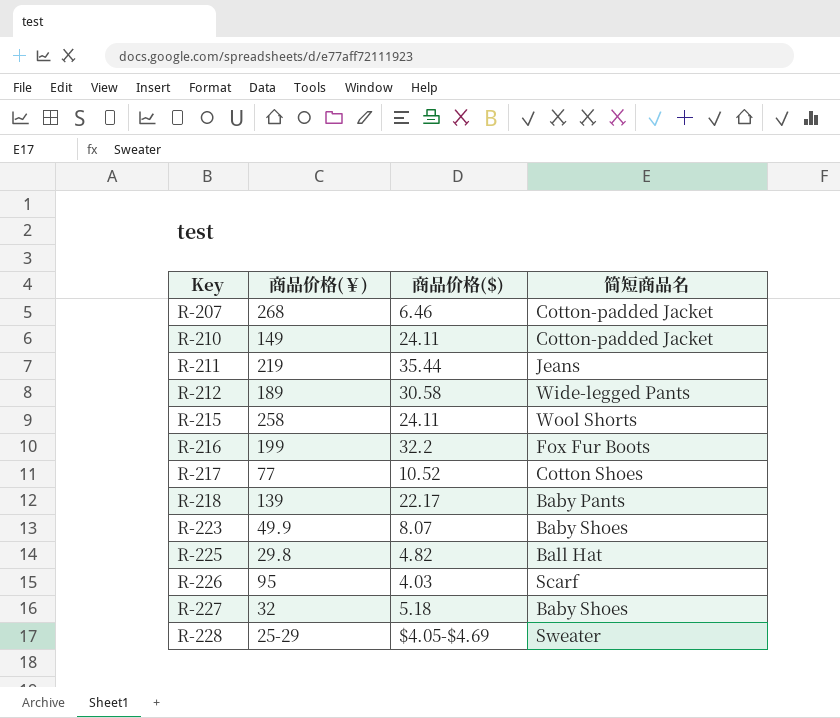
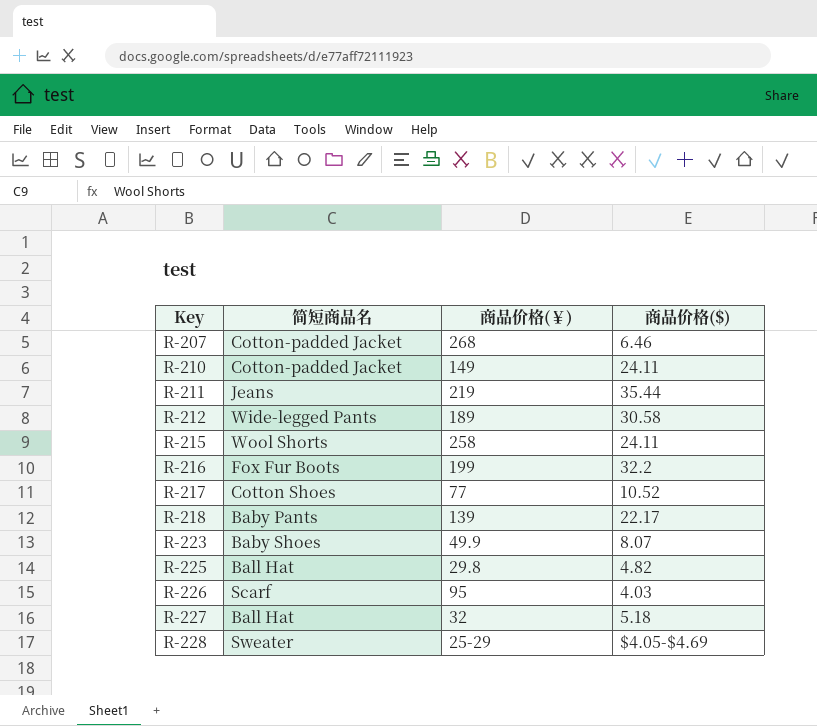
column 简短商品名 | position: 4 -> 2
R-227 | 简短商品名: Baby Shoes -> Ball Hat

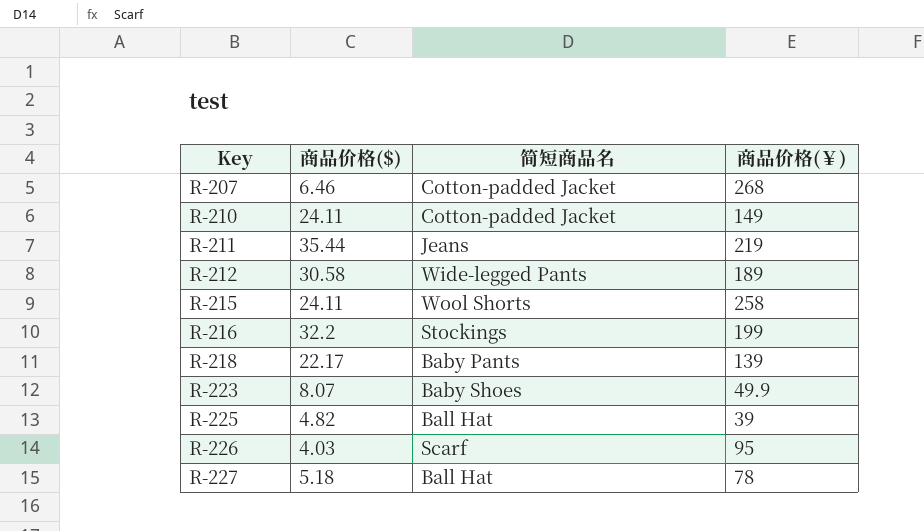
column 商品价格($) | position: 4 -> 2
row R-217: Cotton Shoes | 77 | 10.52 -> none
row R-228: Sweater | 25-29 | $4.05-$4.69 -> none
R-216 | 简短商品名: Fox Fur Boots -> Stockings
R-225 | 商品价格(￥): 29.8 -> 39
R-227 | 商品价格(￥): 32 -> 78

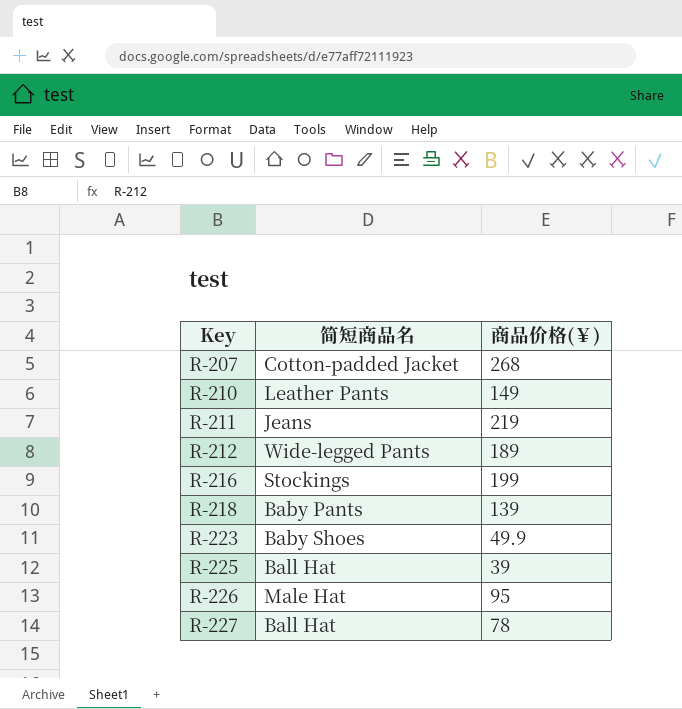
column 商品价格($) | position: 2 -> none
row R-215: 24.11 | Wool Shorts | 258 -> none
R-210 | 简短商品名: Cotton-padded Jacket -> Leather Pants
R-226 | 简短商品名: Scarf -> Male Hat

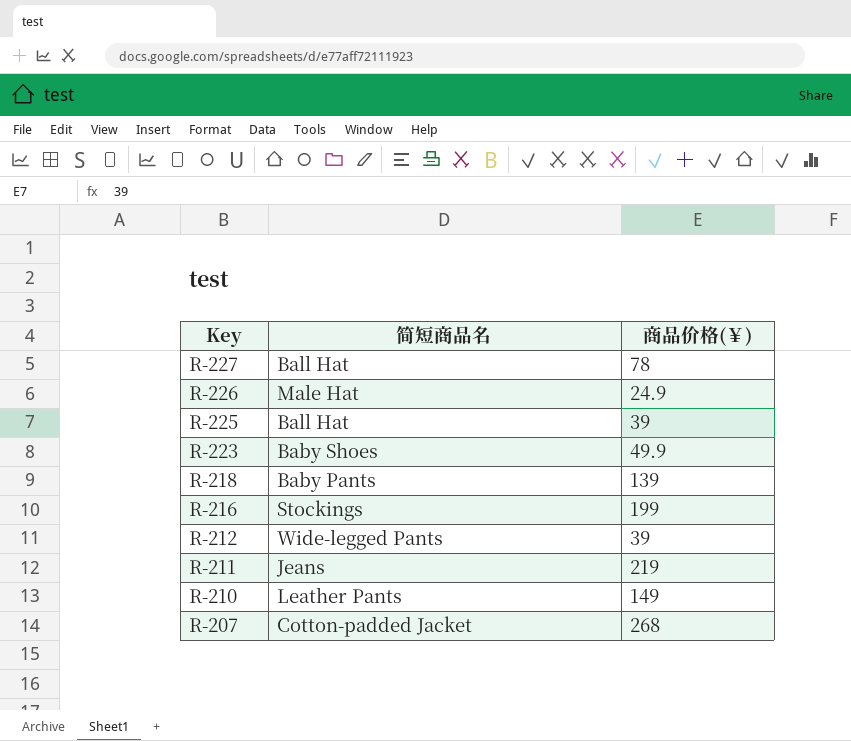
row order: Key ascending -> Key descending
R-226 | 商品价格(￥): 95 -> 24.9
R-212 | 商品价格(￥): 189 -> 39

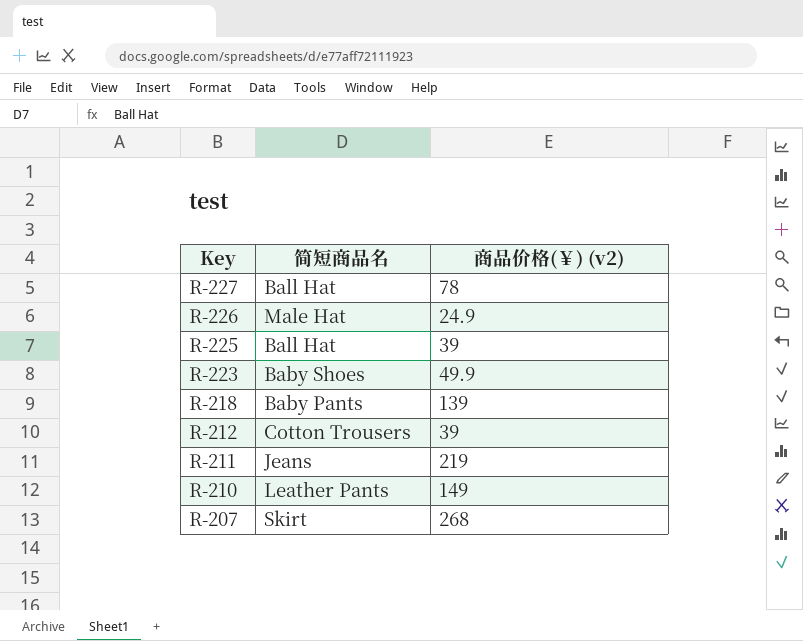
column name: 商品价格(￥) -> 商品价格(￥) (v2)
row R-216: Stockings | 199 -> none
R-212 | 简短商品名: Wide-legged Pants -> Cotton Trousers
R-207 | 简短商品名: Cotton-padded Jacket -> Skirt

